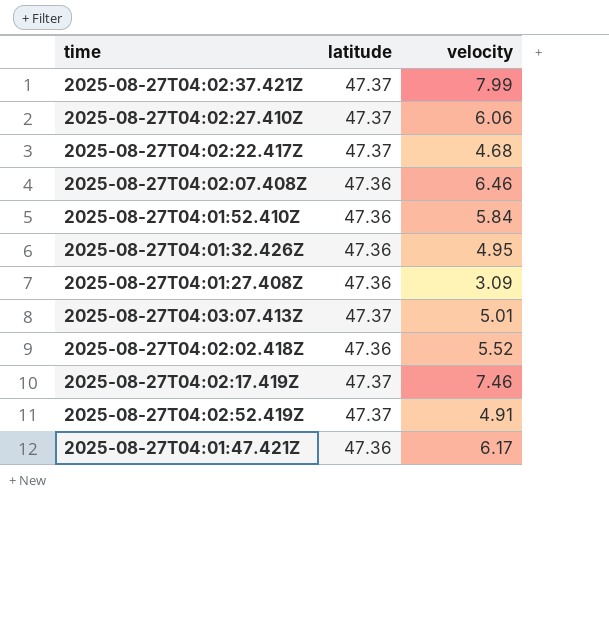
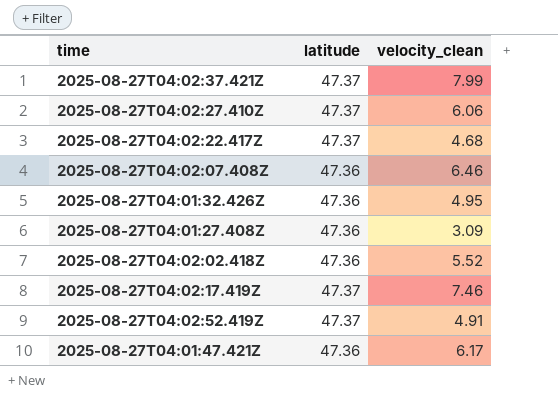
column name: velocity -> velocity_clean
row 2025-08-27T04:01:52.410Z: 47.36 | 5.84 -> none
row 2025-08-27T04:03:07.413Z: 47.37 | 5.01 -> none

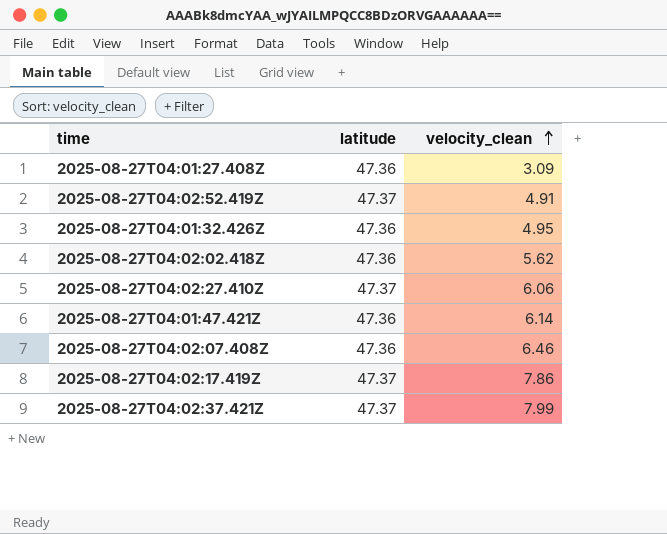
row order: none -> velocity_clean ascending
row 2025-08-27T04:02:22.417Z: 47.37 | 4.68 -> none
2025-08-27T04:02:02.418Z | velocity_clean: 5.52 -> 5.62
2025-08-27T04:01:47.421Z | velocity_clean: 6.17 -> 6.14
2025-08-27T04:02:17.419Z | velocity_clean: 7.46 -> 7.86

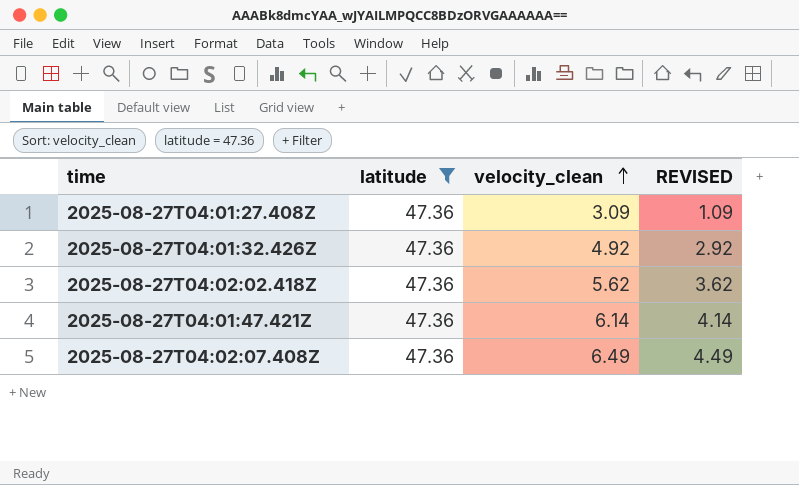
filter: none -> latitude = 47.36
column REVISED | formula: none -> [velocity_clean] - 2
2025-08-27T04:01:32.426Z | velocity_clean: 4.95 -> 4.92
2025-08-27T04:02:07.408Z | velocity_clean: 6.46 -> 6.49

